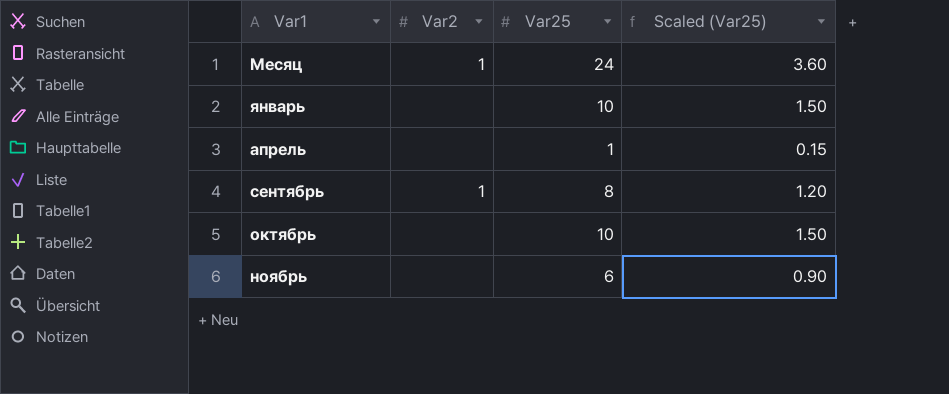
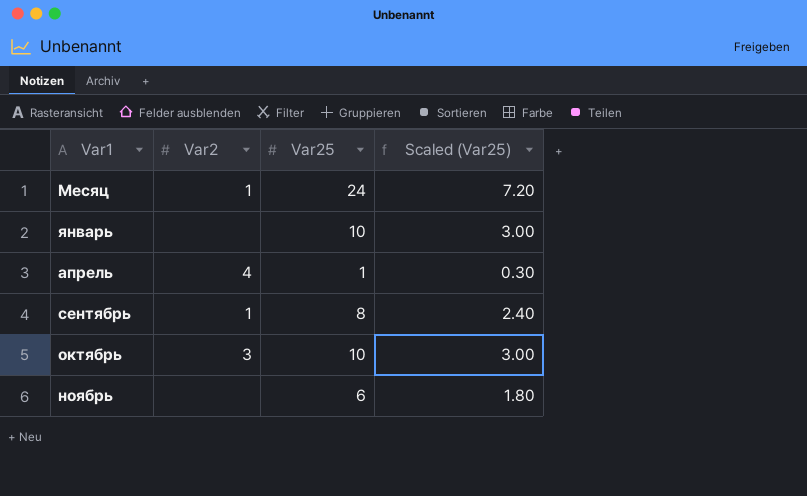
column Scaled (Var25) | formula: [Var25] * 0.15 -> [Var25] * 0.3
апрель | Var2: none -> 4
октябрь | Var2: none -> 3

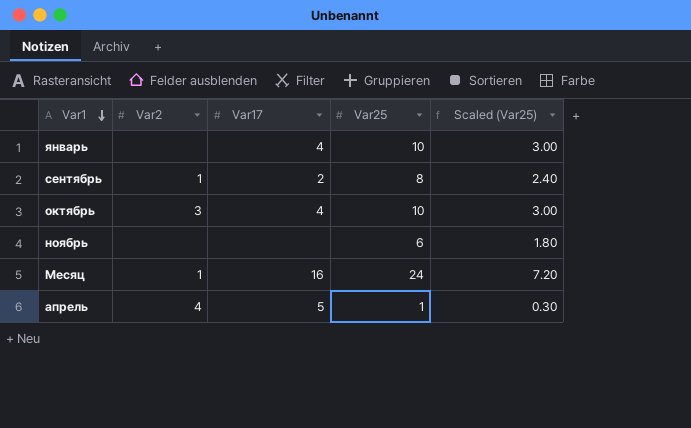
row order: none -> Var1 descending
column Var17 | position: none -> 3

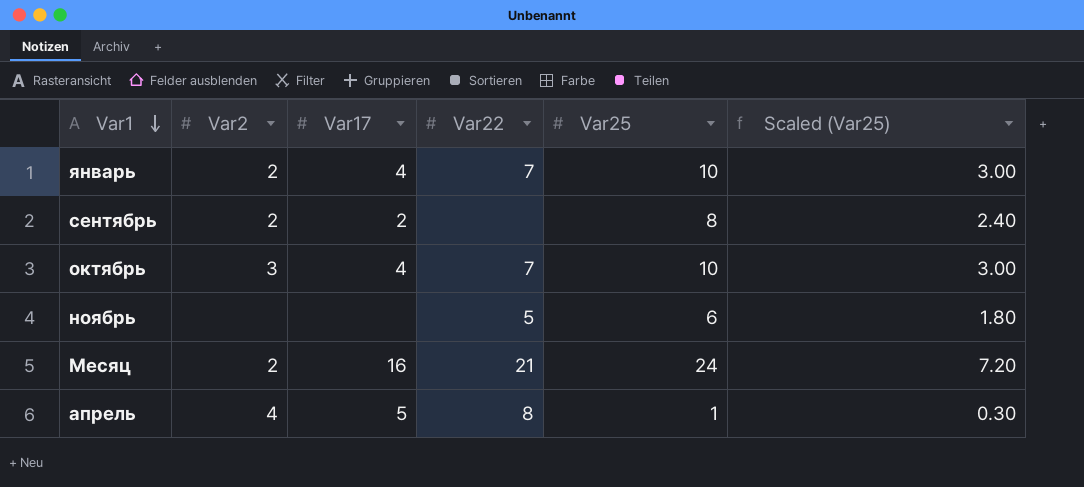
column Var22 | position: none -> 4
январь | Var2: none -> 2
сентябрь | Var2: 1 -> 2
Месяц | Var2: 1 -> 2

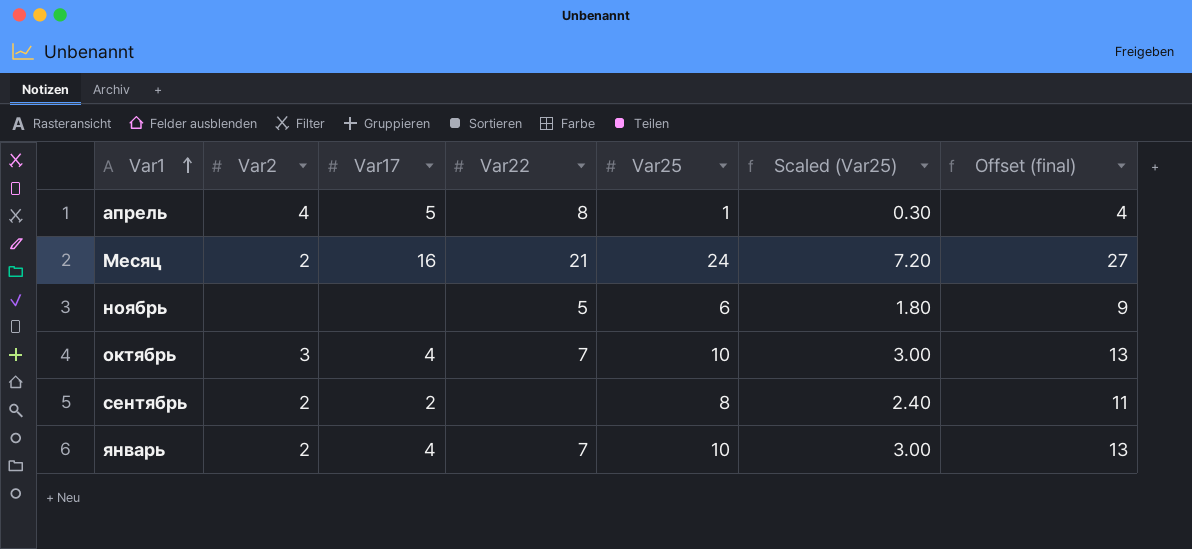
row order: Var1 descending -> Var1 ascending
column Offset (final) | formula: none -> [Var25] + 3

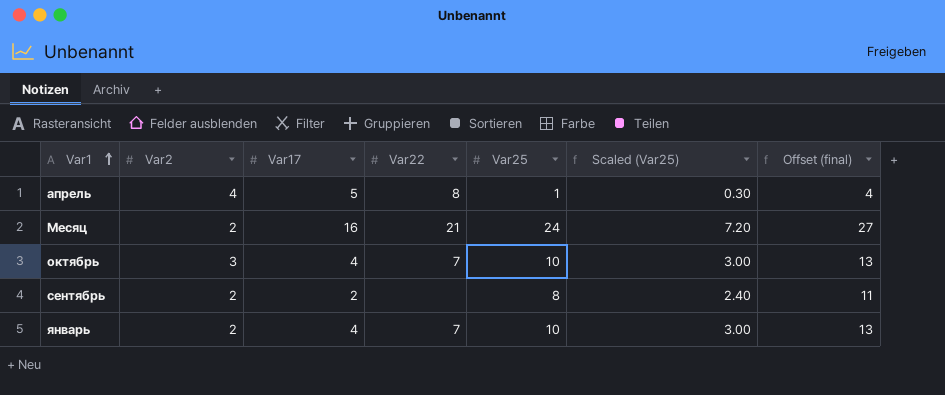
row ноябрь: none | none | 5 | 6 | 1.80 | 9 -> none

